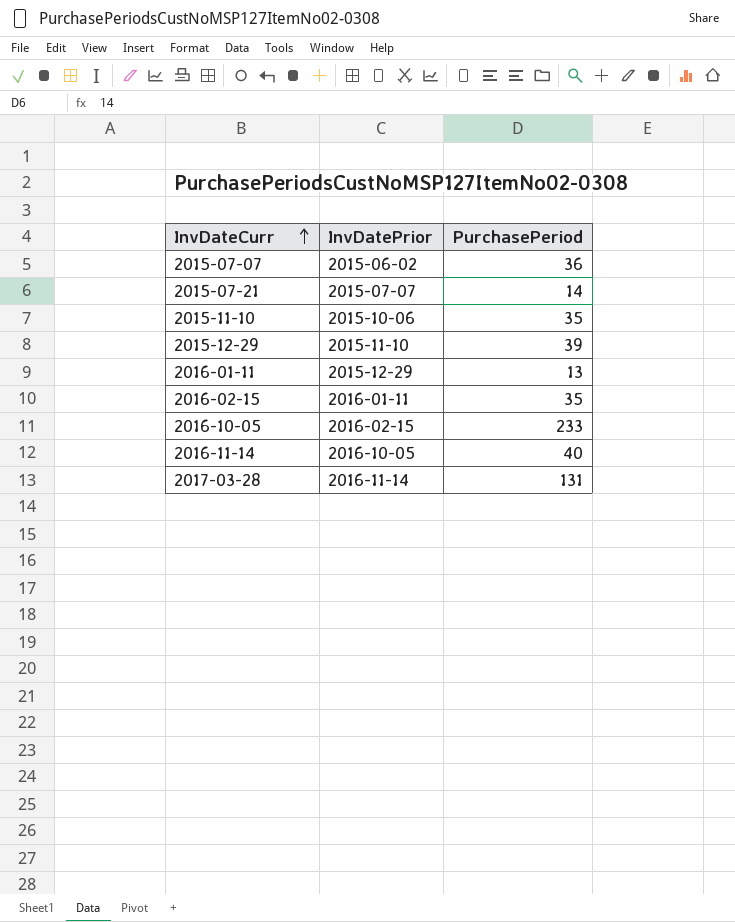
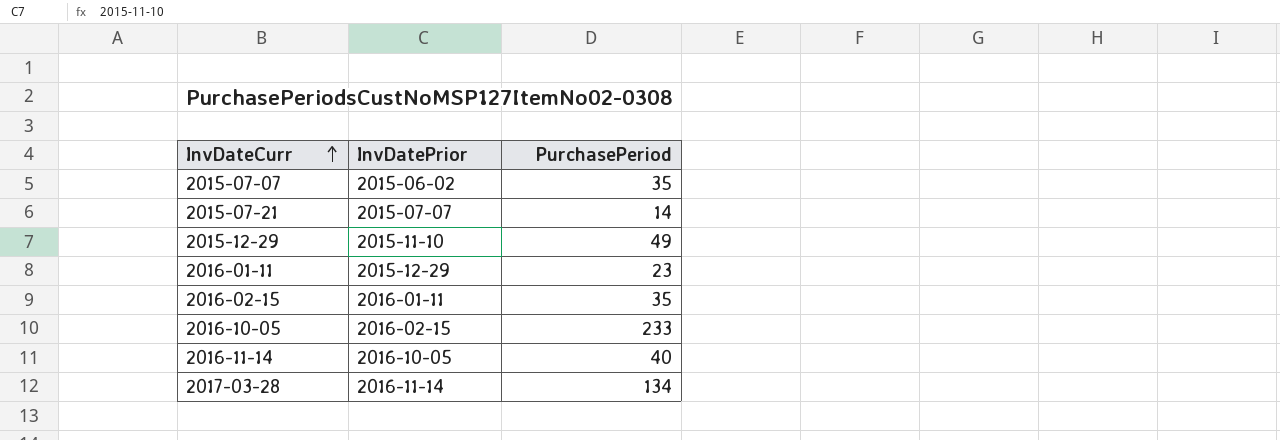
row 2015-11-10: 2015-10-06 | 35 -> none
2015-07-07 | PurchasePeriod: 36 -> 35
2015-12-29 | PurchasePeriod: 39 -> 49
2016-01-11 | PurchasePeriod: 13 -> 23
2017-03-28 | PurchasePeriod: 131 -> 134

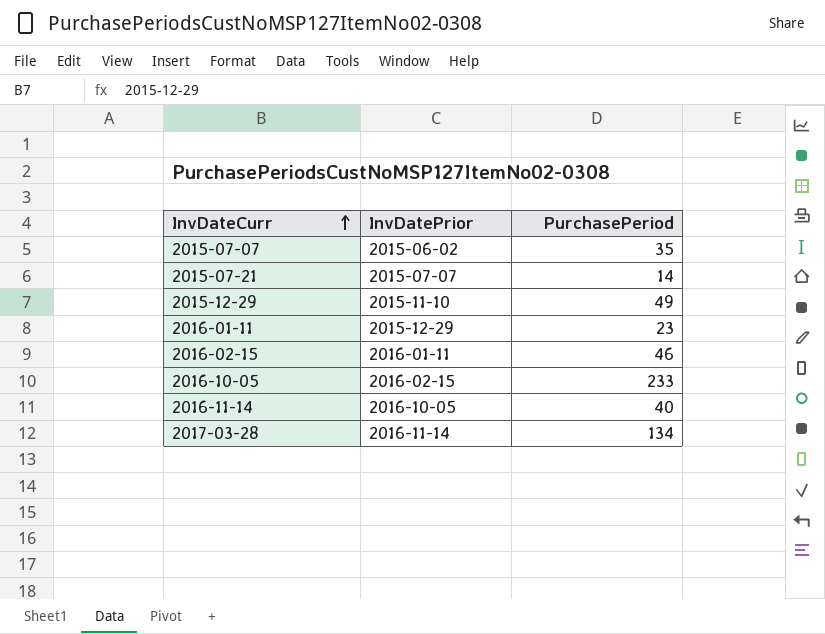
2016-02-15 | PurchasePeriod: 35 -> 46

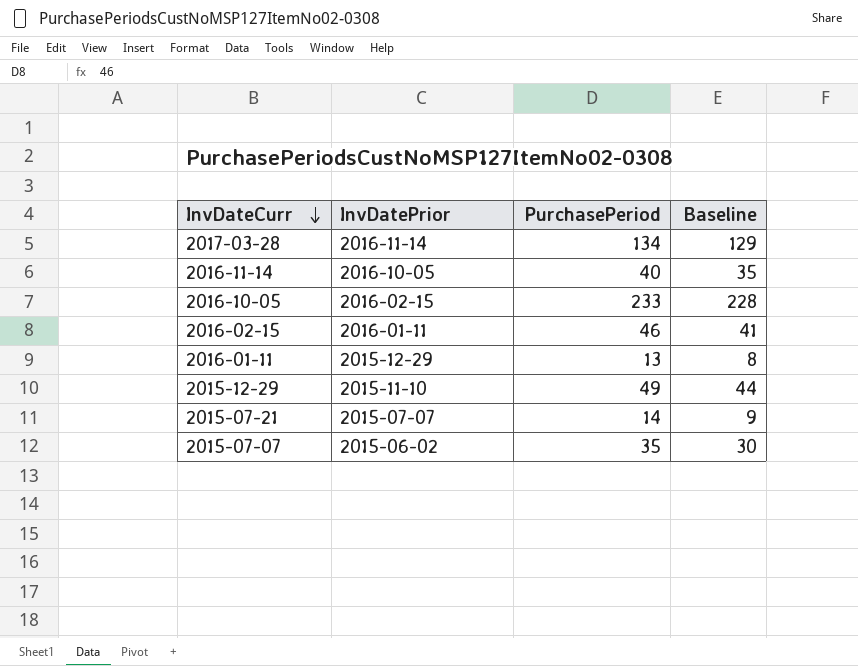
row order: InvDateCurr ascending -> InvDateCurr descending
column Baseline | formula: none -> [PurchasePeriod] - 5
2016-01-11 | PurchasePeriod: 23 -> 13

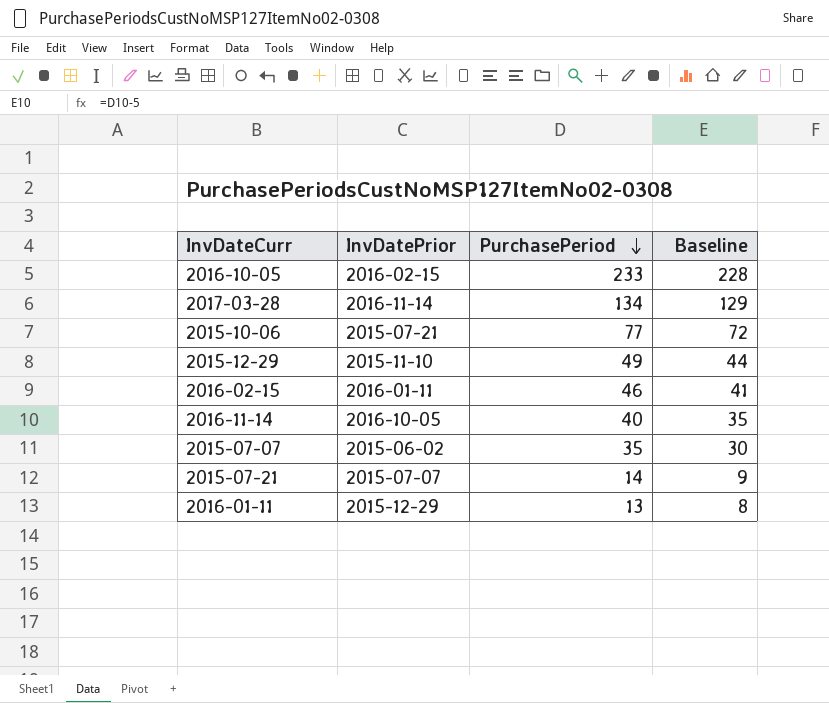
row order: InvDateCurr descending -> PurchasePeriod descending
row 2015-10-06: none -> 2015-07-21 | 77 | 72

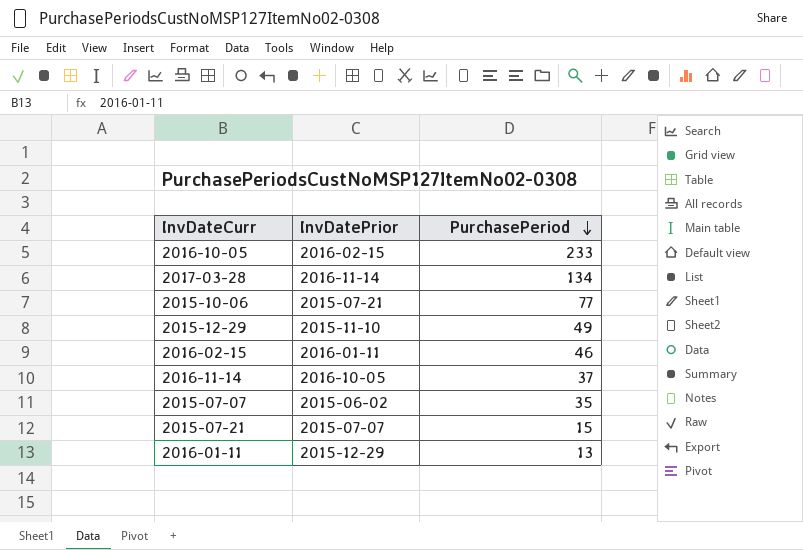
column Baseline | formula: [PurchasePeriod] - 5 -> none
2016-11-14 | PurchasePeriod: 40 -> 37
2015-07-21 | PurchasePeriod: 14 -> 15

